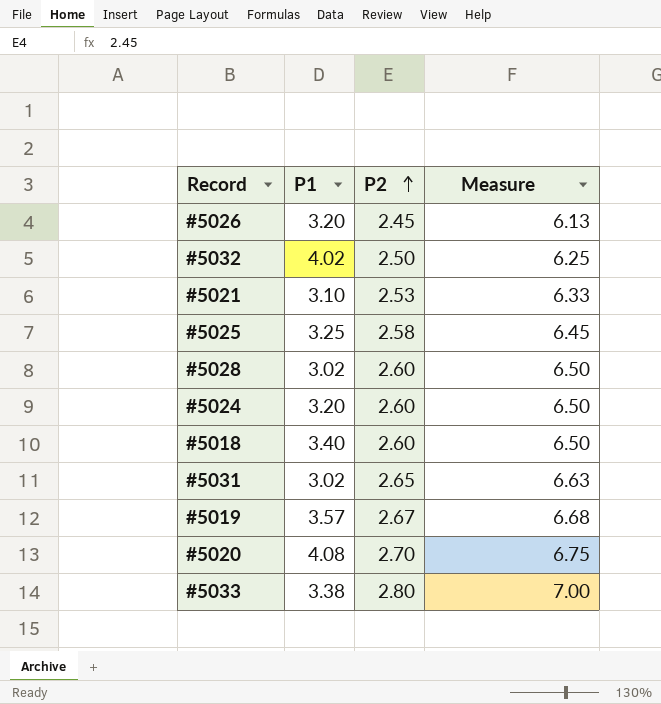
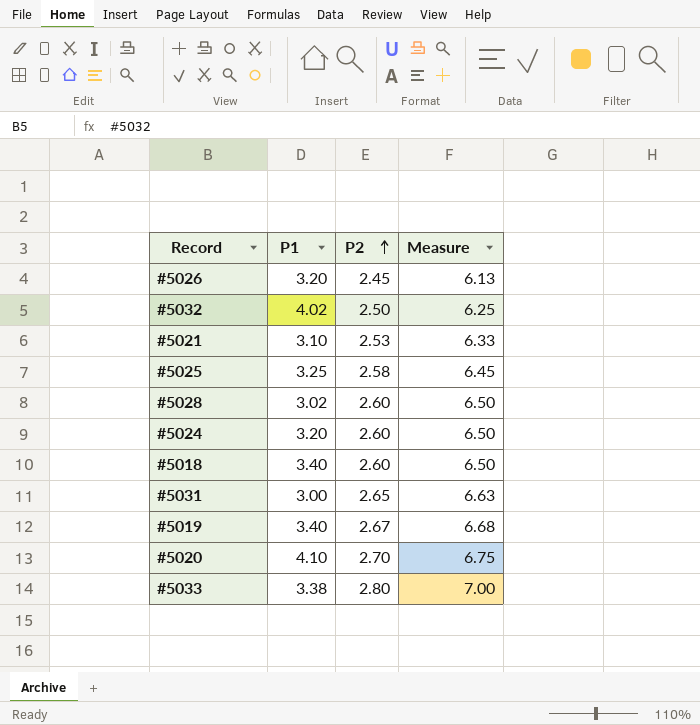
#5031 | P1: 3.02 -> 3.00
#5019 | P1: 3.57 -> 3.40
#5020 | P1: 4.08 -> 4.10

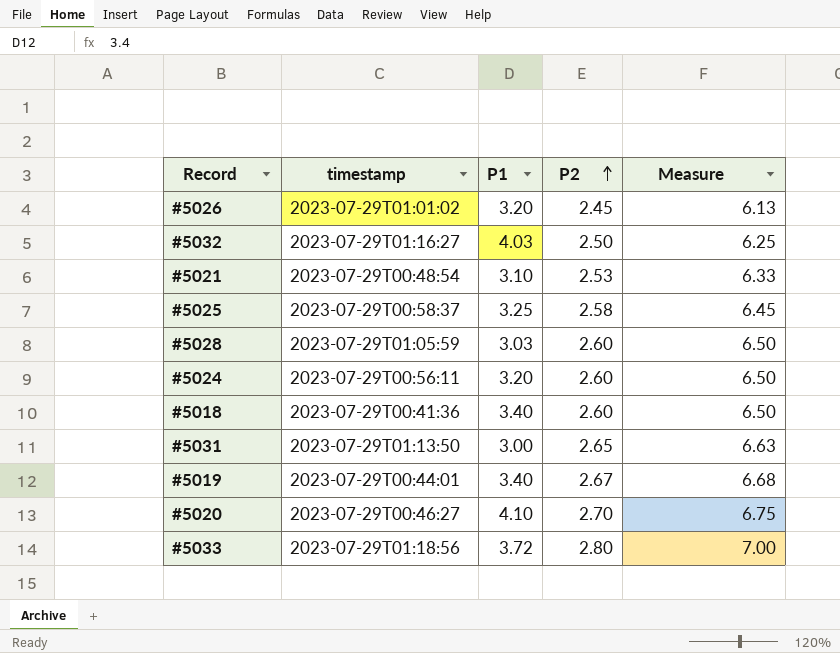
column timestamp | position: none -> 2
#5032 | P1: 4.02 -> 4.03
#5028 | P1: 3.02 -> 3.03
#5033 | P1: 3.38 -> 3.72

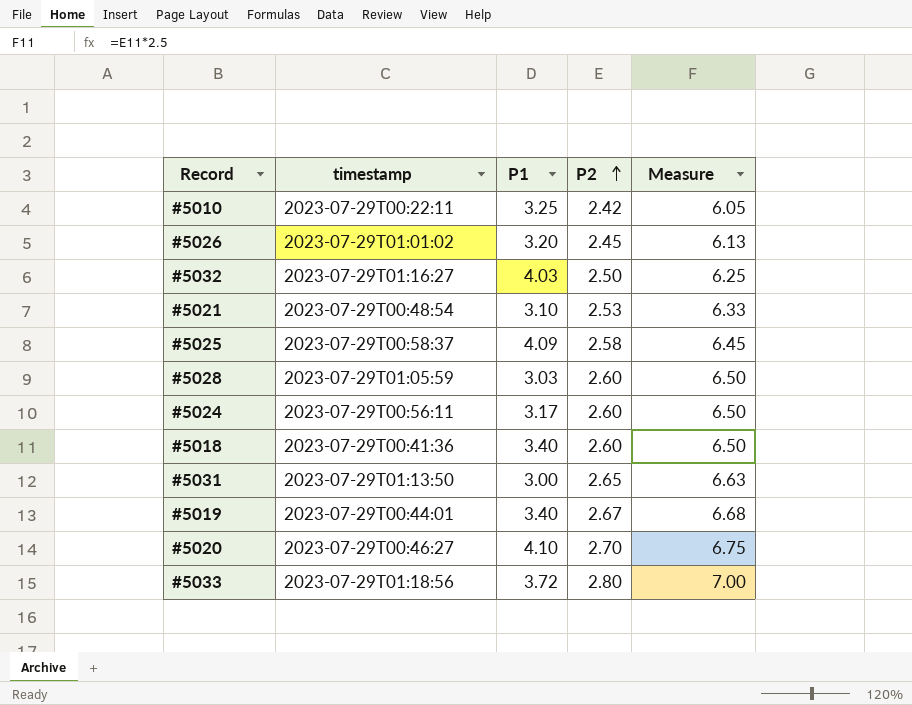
row #5010: none -> 2023-07-29T00:22:11 | 3.25 | 2.42 | 6.05
#5025 | P1: 3.25 -> 4.09
#5024 | P1: 3.20 -> 3.17

